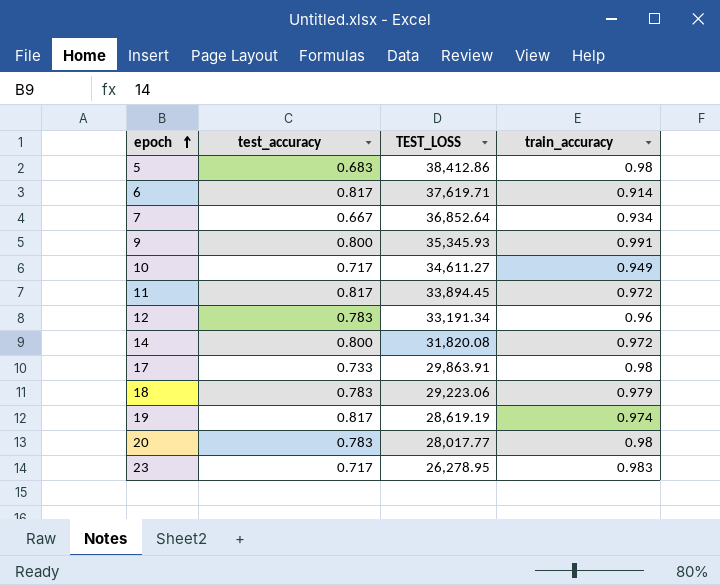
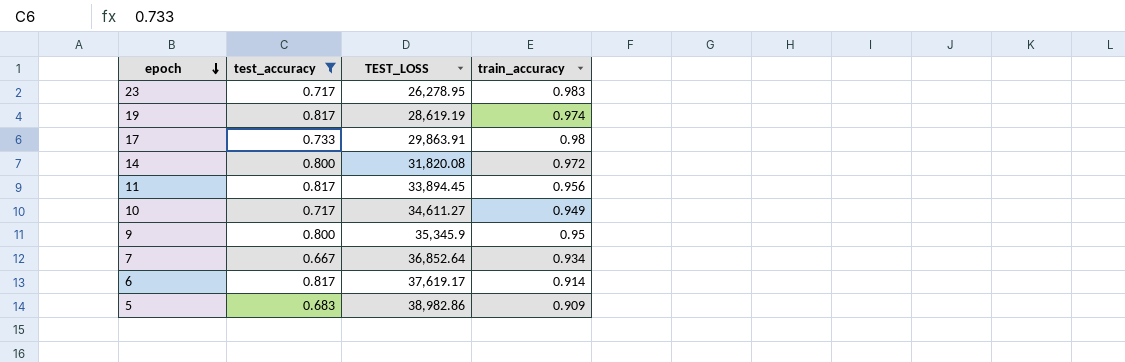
filter: none -> test_accuracy != 0.783
row order: epoch ascending -> epoch descending
11 | train_accuracy: 0.972 -> 0.956
9 | TEST_LOSS: 35,345.93 -> 35,345.9
9 | train_accuracy: 0.991 -> 0.95
6 | TEST_LOSS: 37,619.71 -> 37,619.17
5 | TEST_LOSS: 38,412.86 -> 38,982.86
5 | train_accuracy: 0.98 -> 0.909

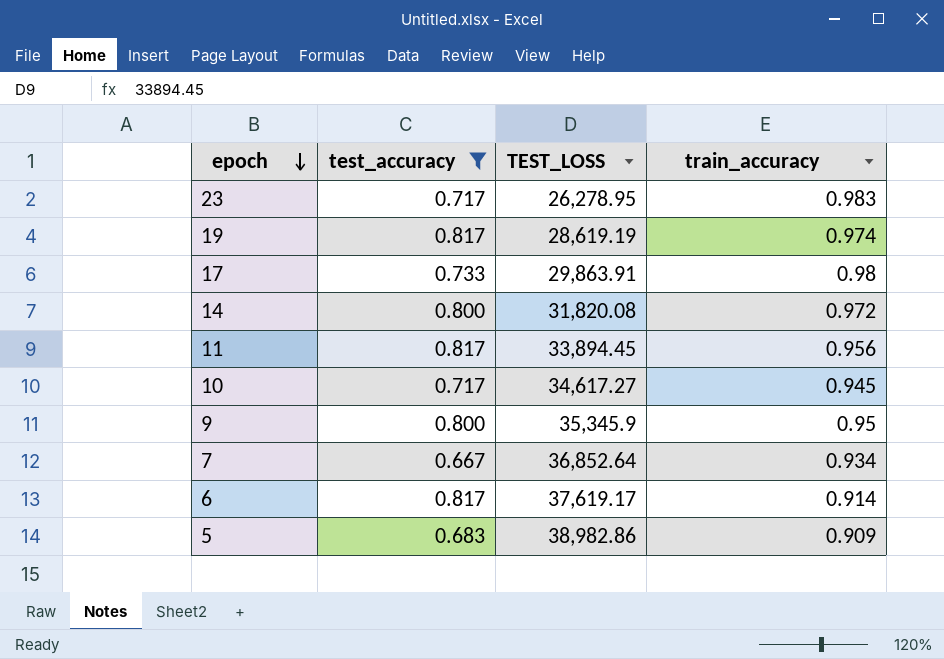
10 | TEST_LOSS: 34,611.27 -> 34,617.27
10 | train_accuracy: 0.949 -> 0.945

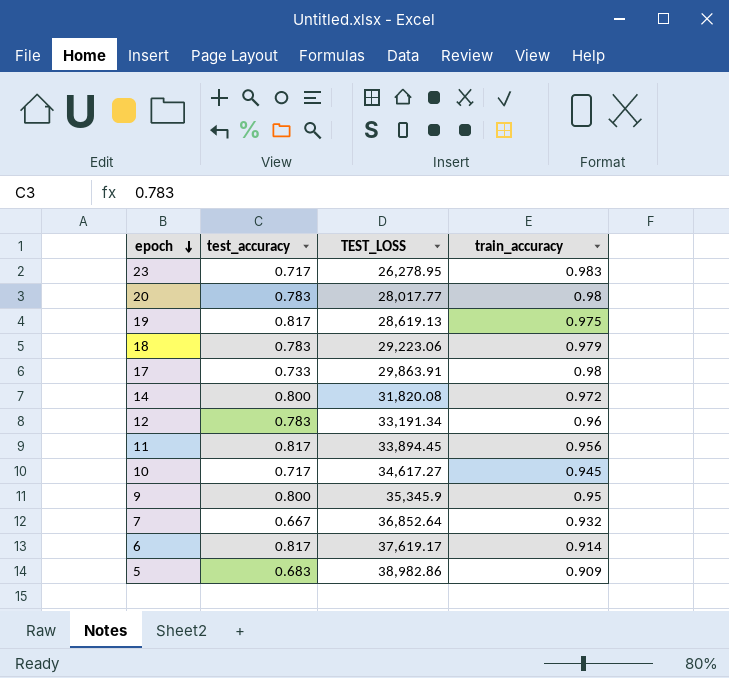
filter: test_accuracy != 0.783 -> none
19 | TEST_LOSS: 28,619.19 -> 28,619.13
19 | train_accuracy: 0.974 -> 0.975
7 | train_accuracy: 0.934 -> 0.932

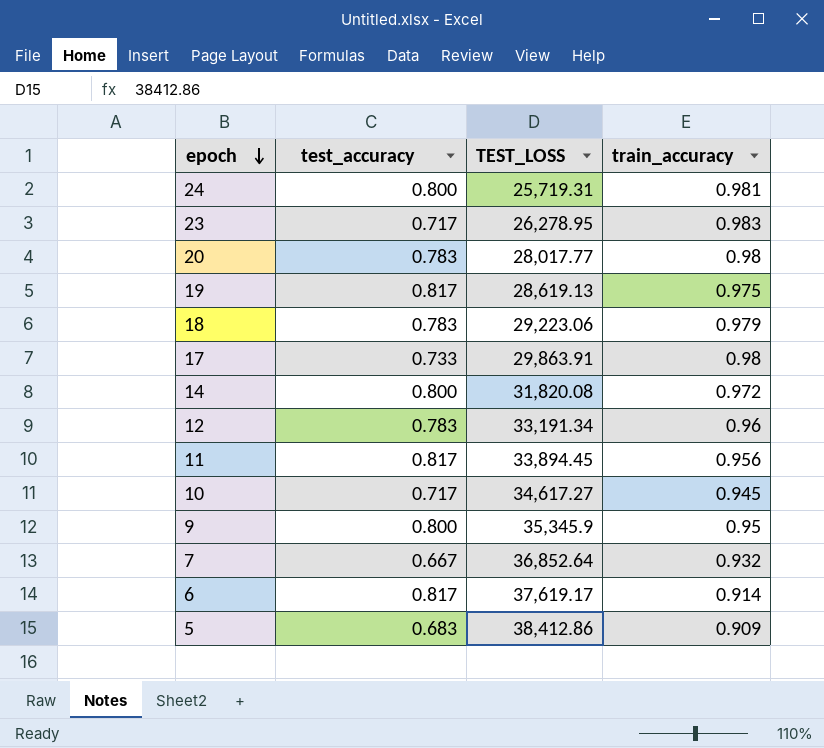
row 24: none -> 0.800 | 25,719.31 | 0.981
5 | TEST_LOSS: 38,982.86 -> 38,412.86

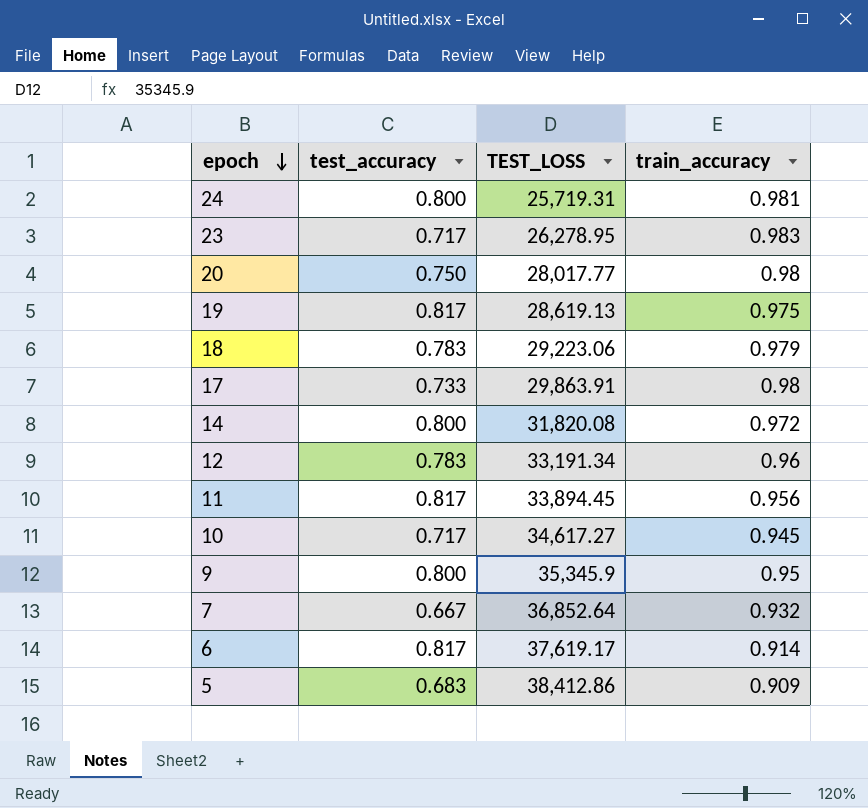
20 | test_accuracy: 0.783 -> 0.750

